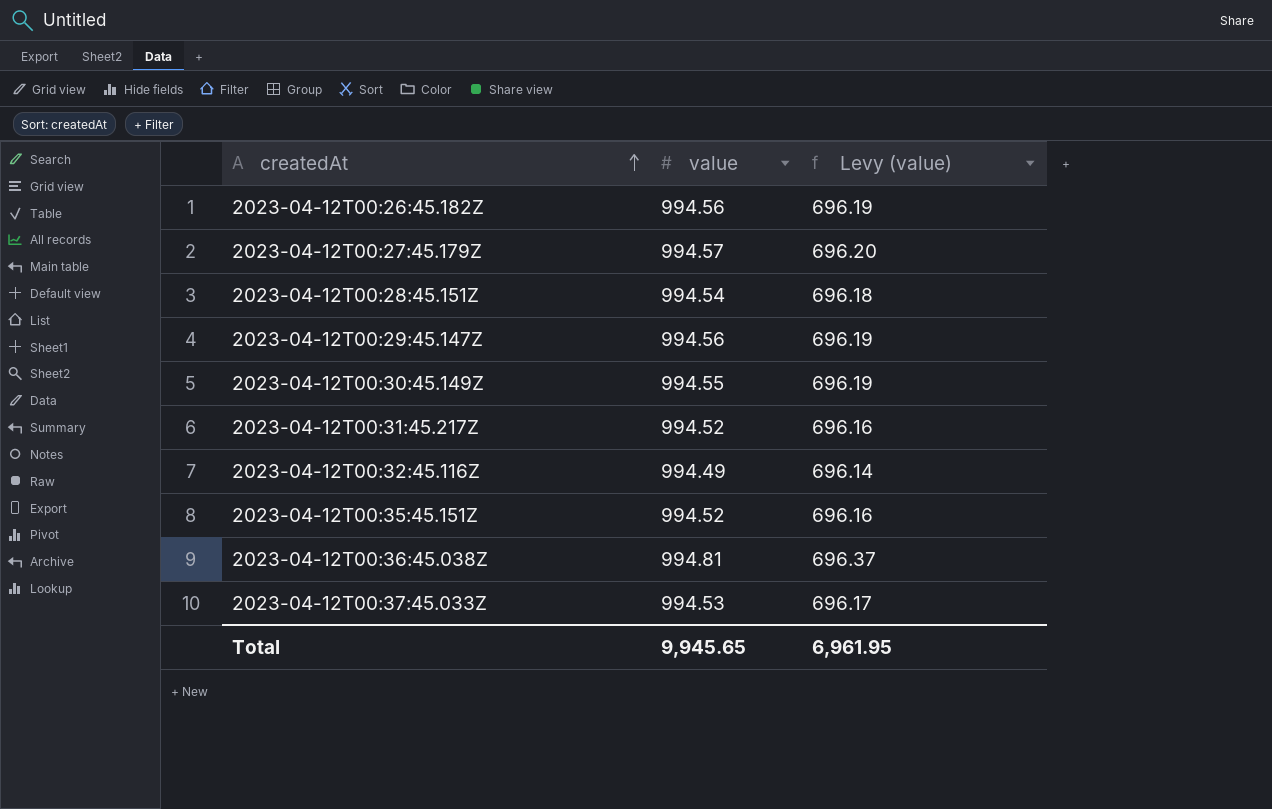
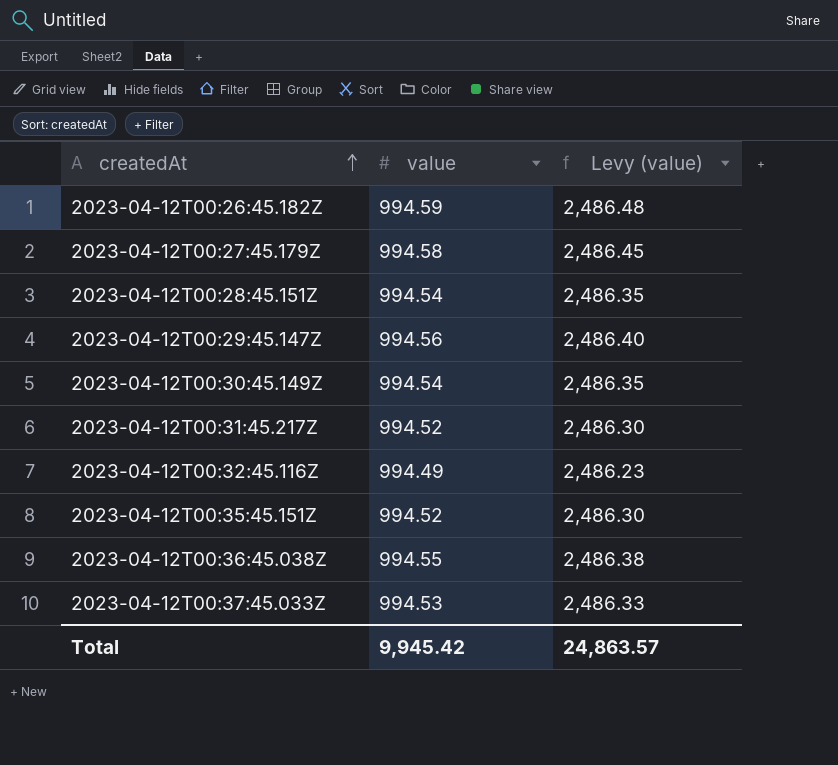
column Levy (value) | formula: [value] * 0.7 -> [value] * 2.5
2023-04-12T00:26:45.182Z | value: 994.56 -> 994.59
2023-04-12T00:27:45.179Z | value: 994.57 -> 994.58
2023-04-12T00:30:45.149Z | value: 994.55 -> 994.54
2023-04-12T00:36:45.038Z | value: 994.81 -> 994.55
Total | value: 9,945.65 -> 9,945.42
Total | Levy (value): 6,961.95 -> 24,863.57

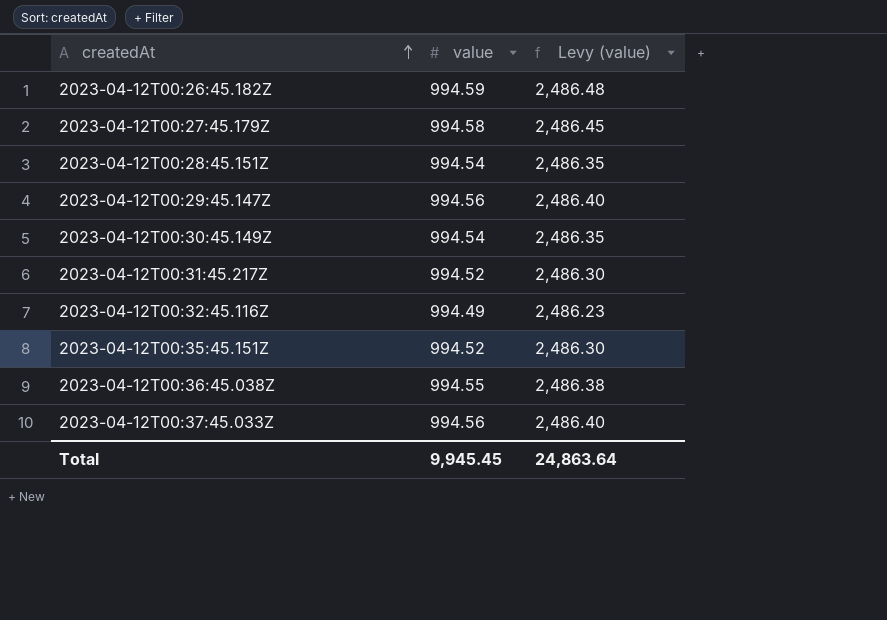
2023-04-12T00:37:45.033Z | value: 994.53 -> 994.56
2023-04-12T00:37:45.033Z | Levy (value): 2,486.33 -> 2,486.40
Total | value: 9,945.42 -> 9,945.45
Total | Levy (value): 24,863.57 -> 24,863.64

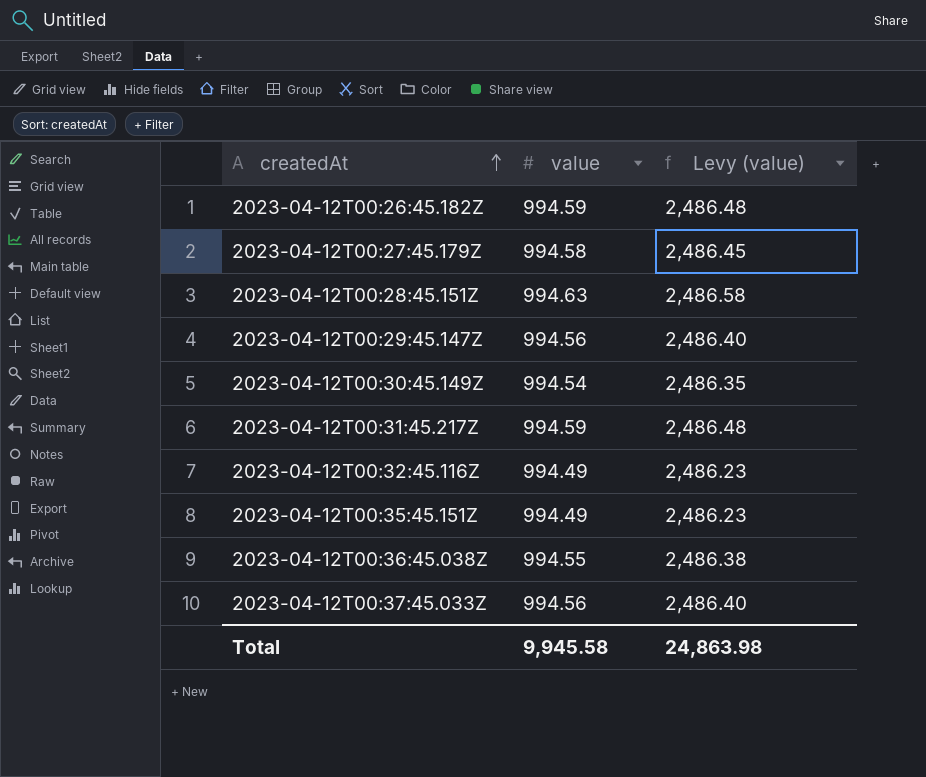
2023-04-12T00:28:45.151Z | value: 994.54 -> 994.63
2023-04-12T00:28:45.151Z | Levy (value): 2,486.35 -> 2,486.58
2023-04-12T00:31:45.217Z | value: 994.52 -> 994.59
2023-04-12T00:31:45.217Z | Levy (value): 2,486.30 -> 2,486.48
2023-04-12T00:35:45.151Z | value: 994.52 -> 994.49
2023-04-12T00:35:45.151Z | Levy (value): 2,486.30 -> 2,486.23
Total | value: 9,945.45 -> 9,945.58
Total | Levy (value): 24,863.64 -> 24,863.98

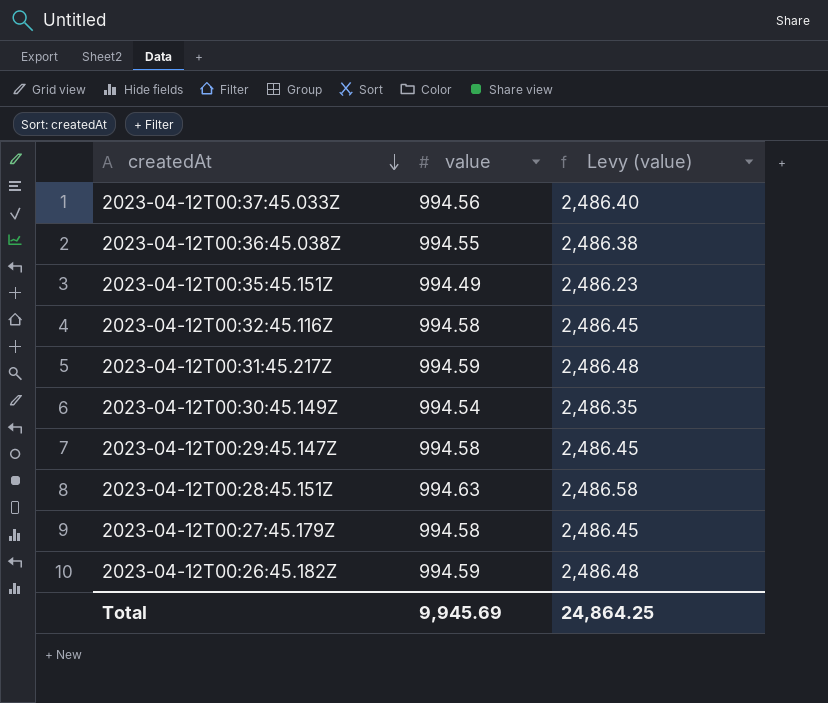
row order: createdAt ascending -> createdAt descending
2023-04-12T00:32:45.116Z | value: 994.49 -> 994.58
2023-04-12T00:32:45.116Z | Levy (value): 2,486.23 -> 2,486.45
2023-04-12T00:29:45.147Z | value: 994.56 -> 994.58
2023-04-12T00:29:45.147Z | Levy (value): 2,486.40 -> 2,486.45
Total | value: 9,945.58 -> 9,945.69
Total | Levy (value): 24,863.98 -> 24,864.25

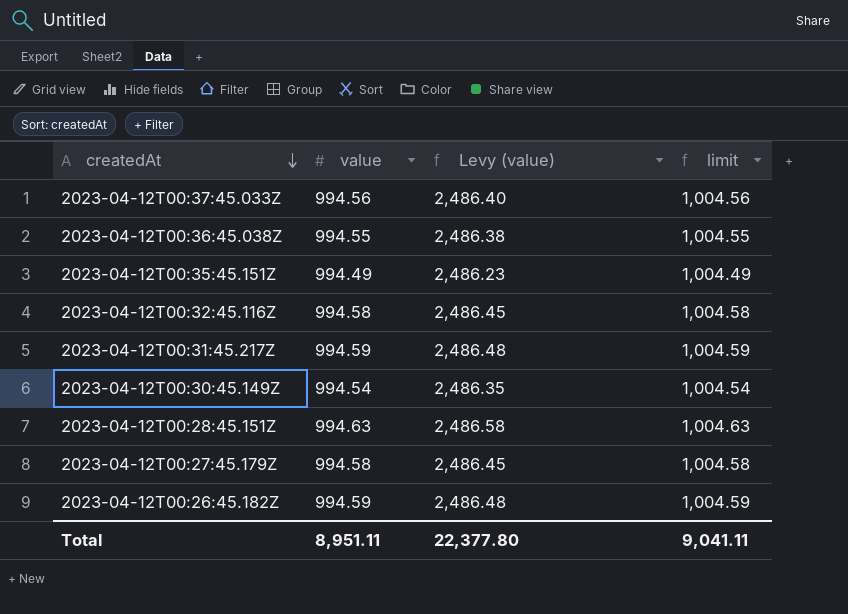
column limit | formula: none -> [value] + 10
row 2023-04-12T00:29:45.147Z: 994.58 | 2,486.45 -> none
Total | value: 9,945.69 -> 8,951.11
Total | Levy (value): 24,864.25 -> 22,377.80

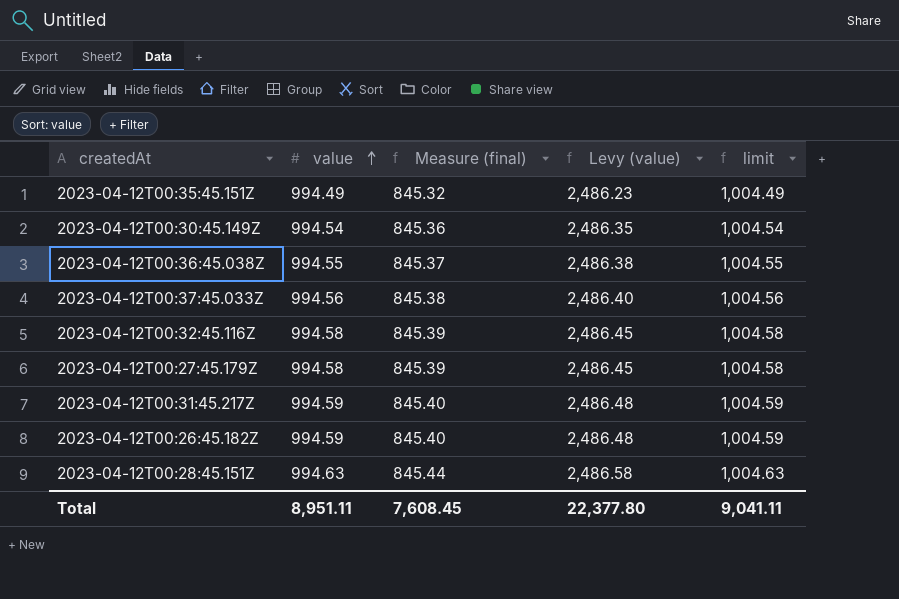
row order: createdAt descending -> value ascending
column Measure (final) | formula: none -> [value] * 0.85

